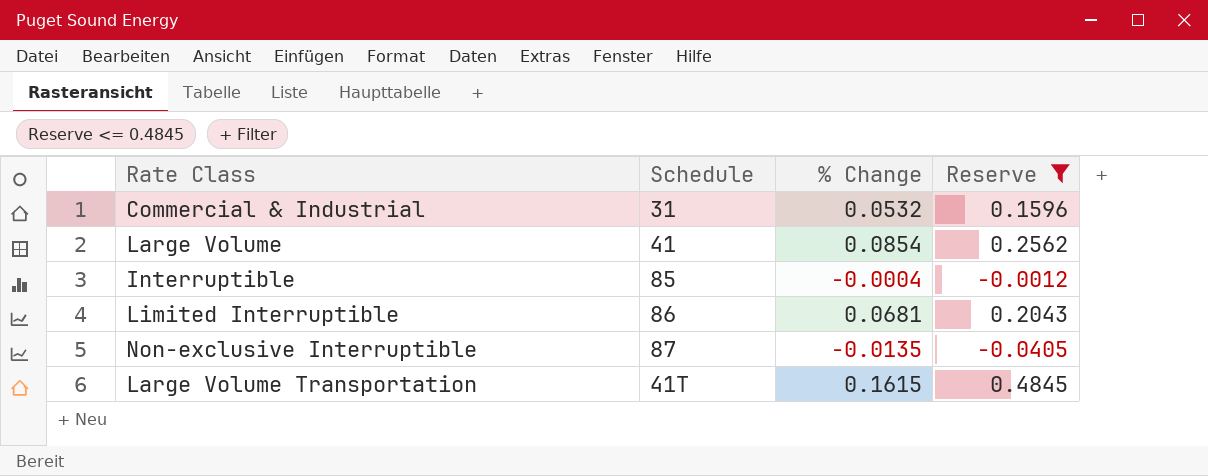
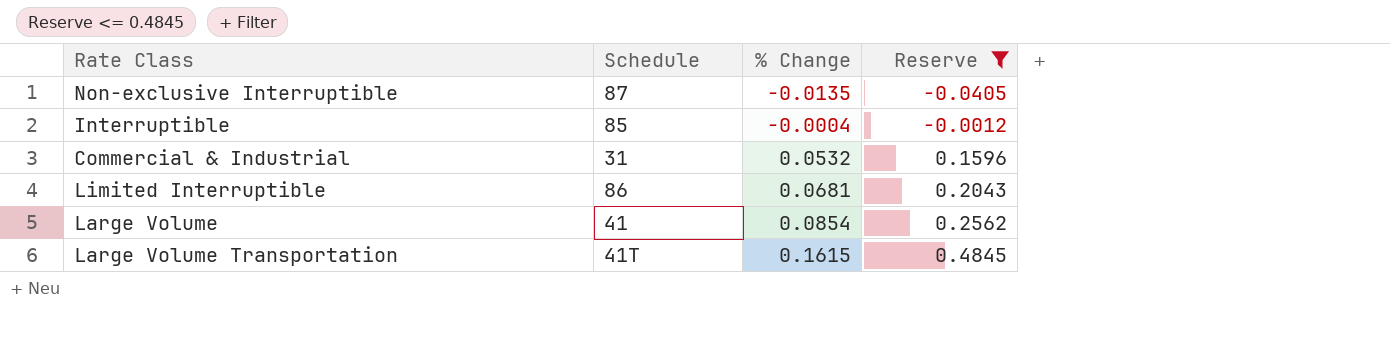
row order: none -> % Change ascending

